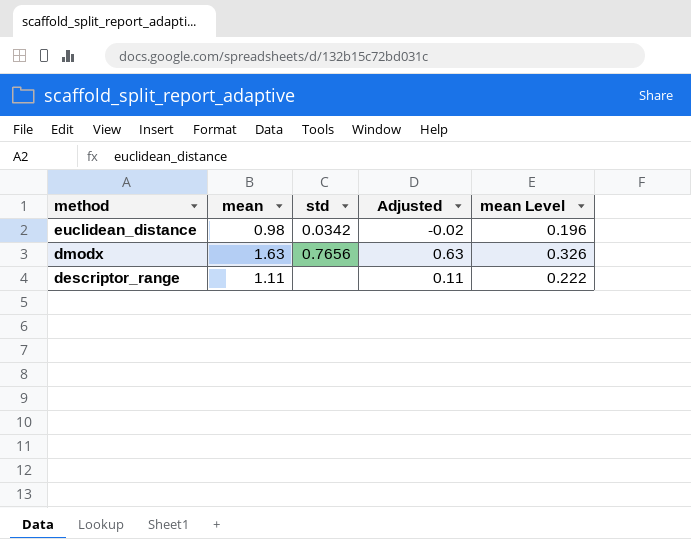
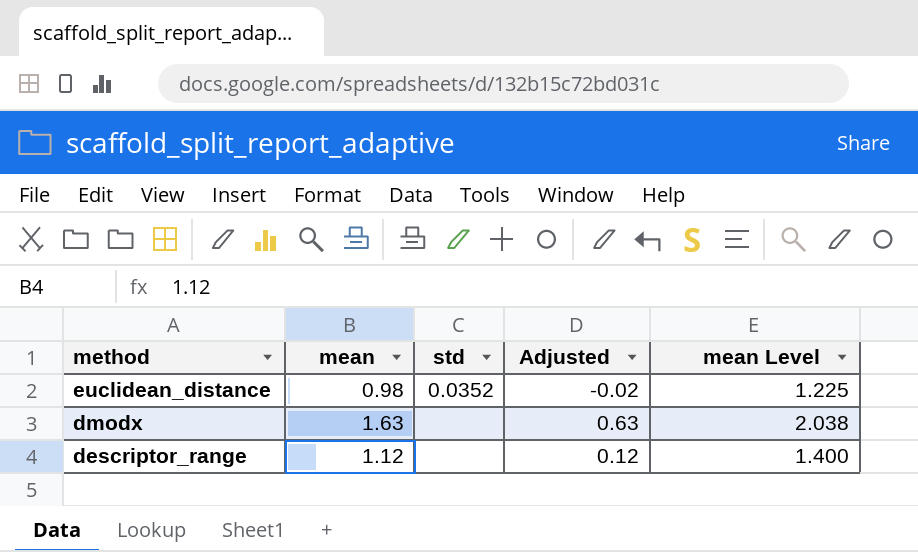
column mean Level | formula: [mean] * 0.2 -> [mean] * 1.25
euclidean_distance | std: 0.0342 -> 0.0352
dmodx | std: 0.7656 -> none
descriptor_range | mean: 1.11 -> 1.12
descriptor_range | Adjusted: 0.11 -> 0.12

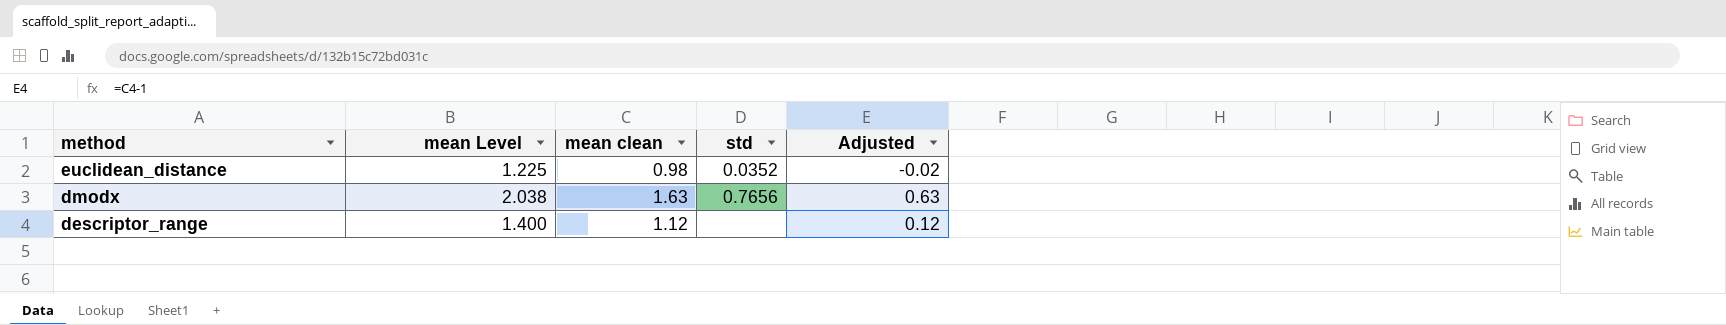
column mean Level | position: 5 -> 2
column name: mean -> mean clean
dmodx | std: none -> 0.7656

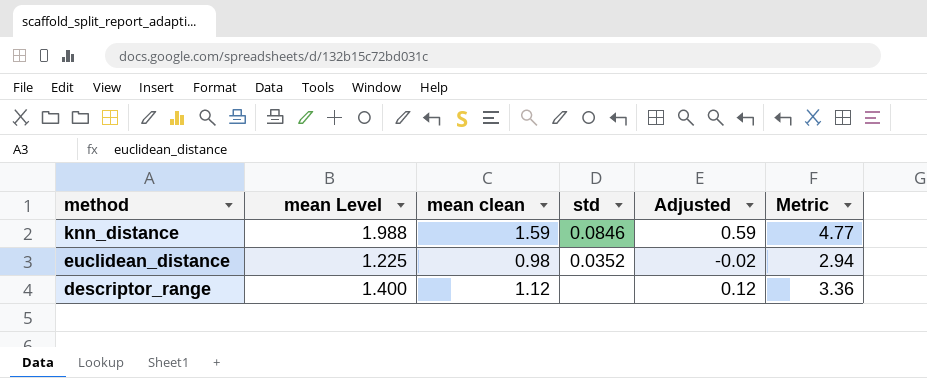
column Metric | formula: none -> [mean clean] * 3
row dmodx: 2.038 | 1.63 | 0.7656 | 0.63 -> none
row knn_distance: none -> 1.988 | 1.59 | 0.0846 | 0.59 | 4.77

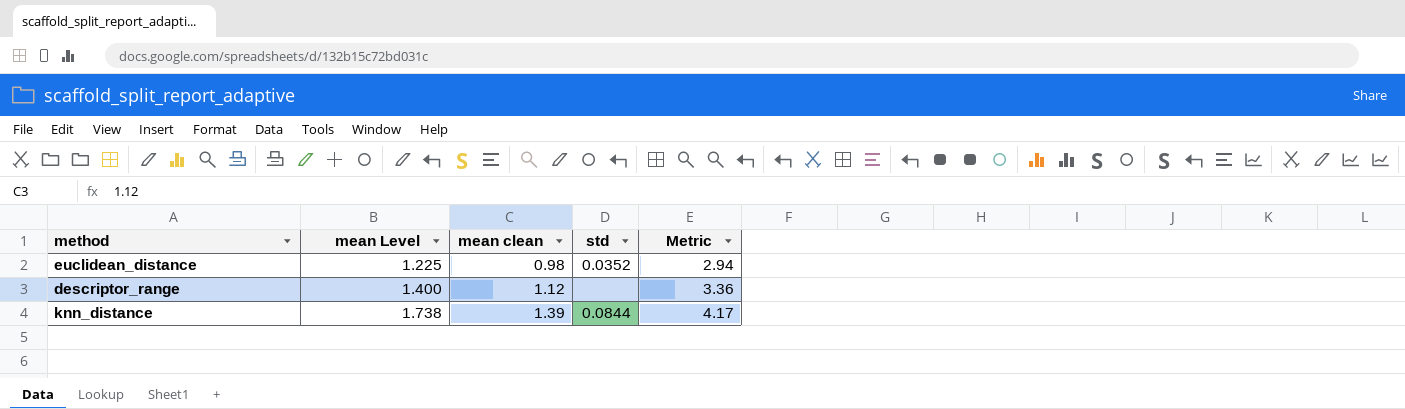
row order: method descending -> mean Level ascending
column Adjusted | formula: [mean clean] - 1 -> none
knn_distance | mean Level: 1.988 -> 1.738
knn_distance | mean clean: 1.59 -> 1.39
knn_distance | std: 0.0846 -> 0.0844
knn_distance | Metric: 4.77 -> 4.17

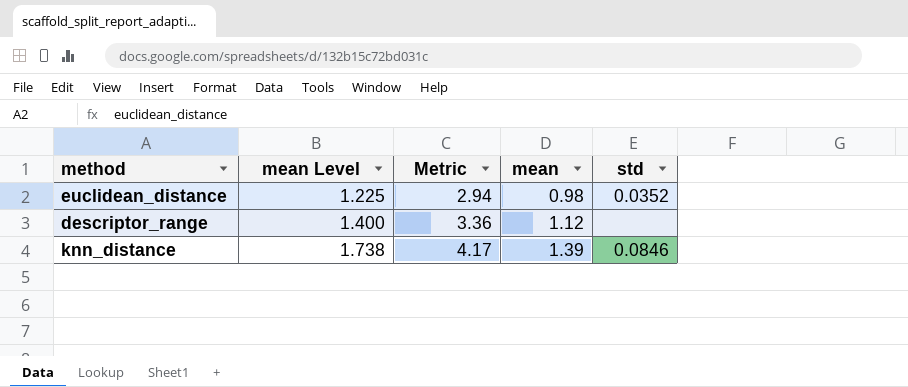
column Metric | position: 5 -> 3
column name: mean clean -> mean
knn_distance | std: 0.0844 -> 0.0846

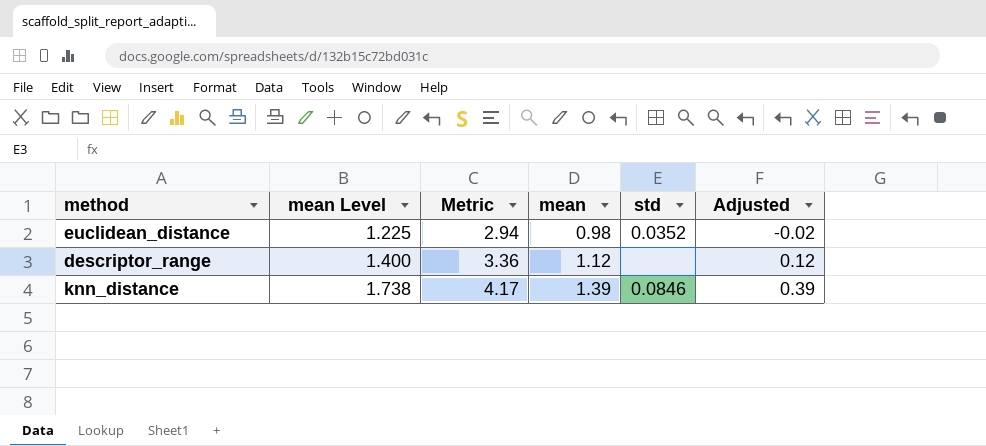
column Adjusted | formula: none -> [mean] - 1

